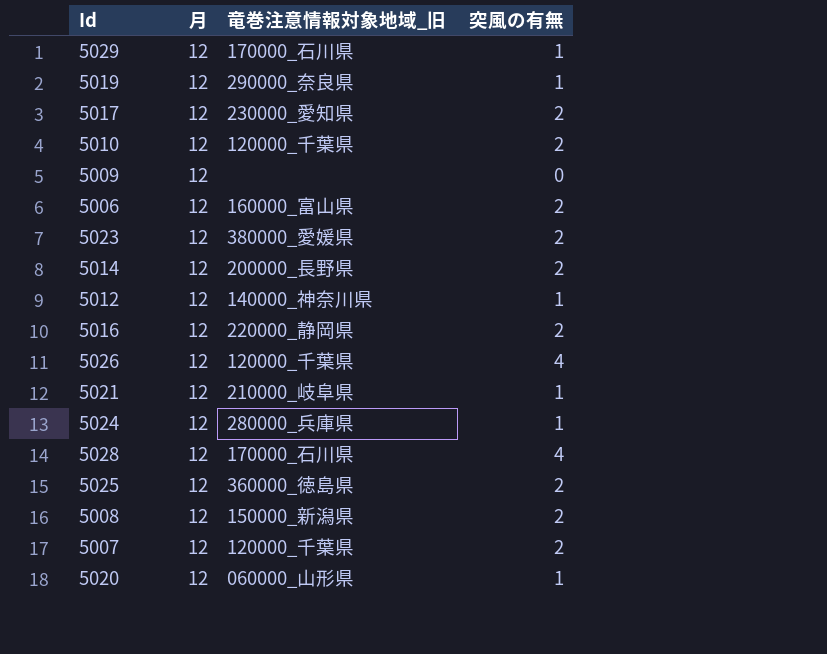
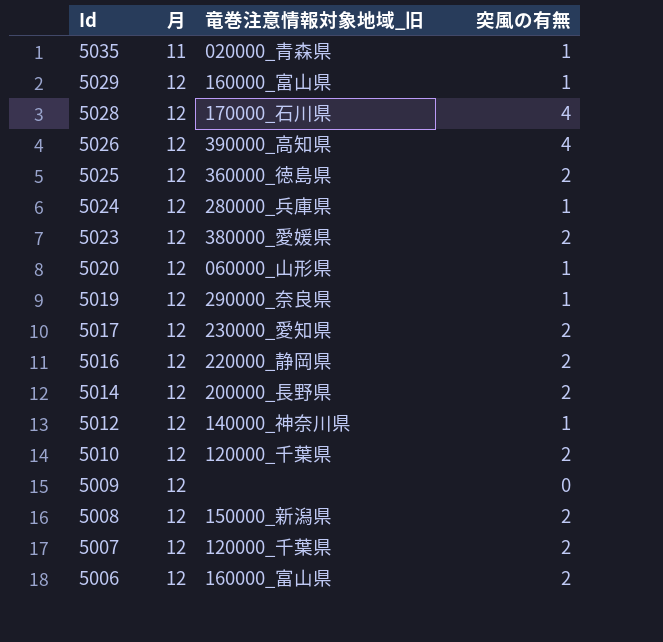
row order: none -> Id descending
row 5021: 12 | 210000_岐阜県 | 1 -> none
row 5035: none -> 11 | 020000_青森県 | 1
5029 | 竜巻注意情報対象地域_旧: 170000_石川県 -> 160000_富山県
5026 | 竜巻注意情報対象地域_旧: 120000_千葉県 -> 390000_高知県

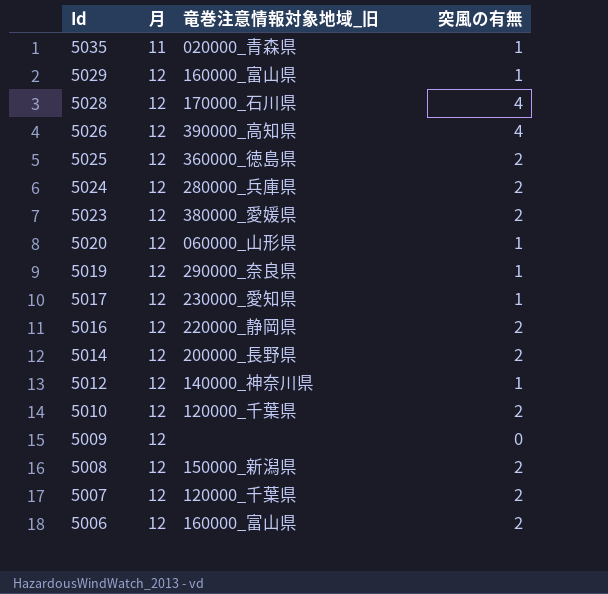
5024 | 突風の有無: 1 -> 2
5017 | 突風の有無: 2 -> 1

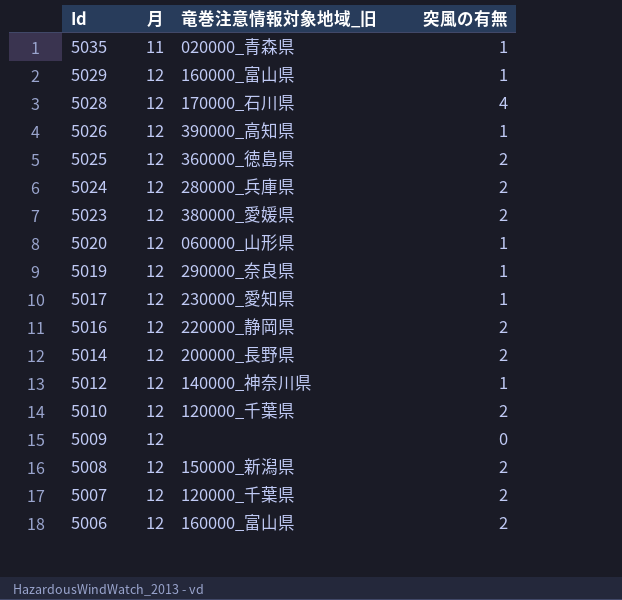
5026 | 突風の有無: 4 -> 1

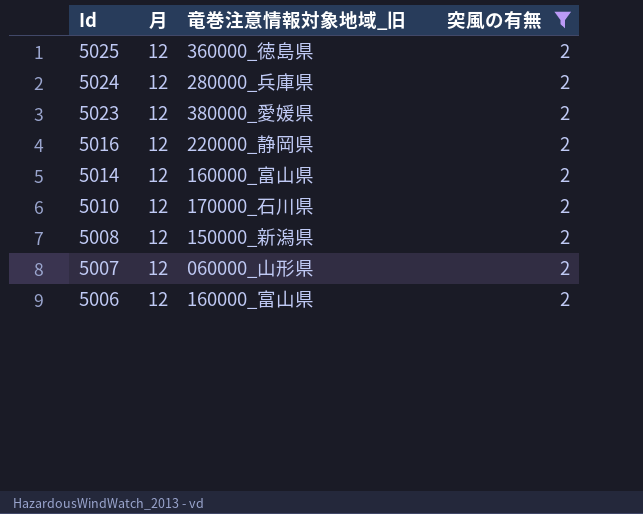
filter: none -> 突風の有無 = 2
5014 | 竜巻注意情報対象地域_旧: 200000_長野県 -> 160000_富山県
5010 | 竜巻注意情報対象地域_旧: 120000_千葉県 -> 170000_石川県
5007 | 竜巻注意情報対象地域_旧: 120000_千葉県 -> 060000_山形県

